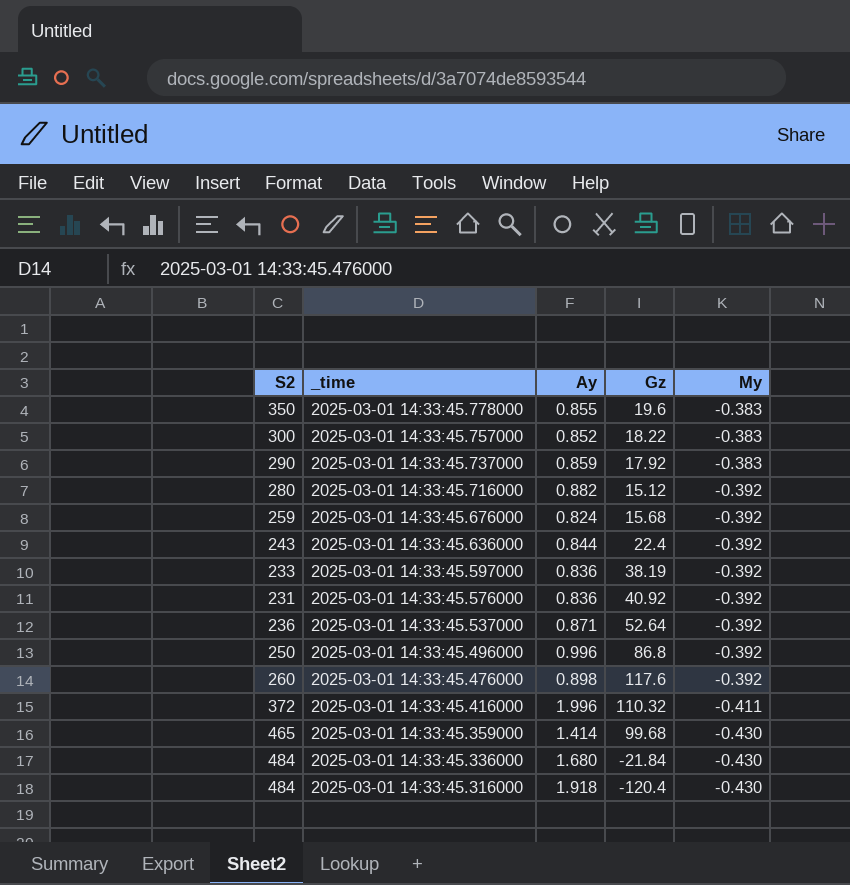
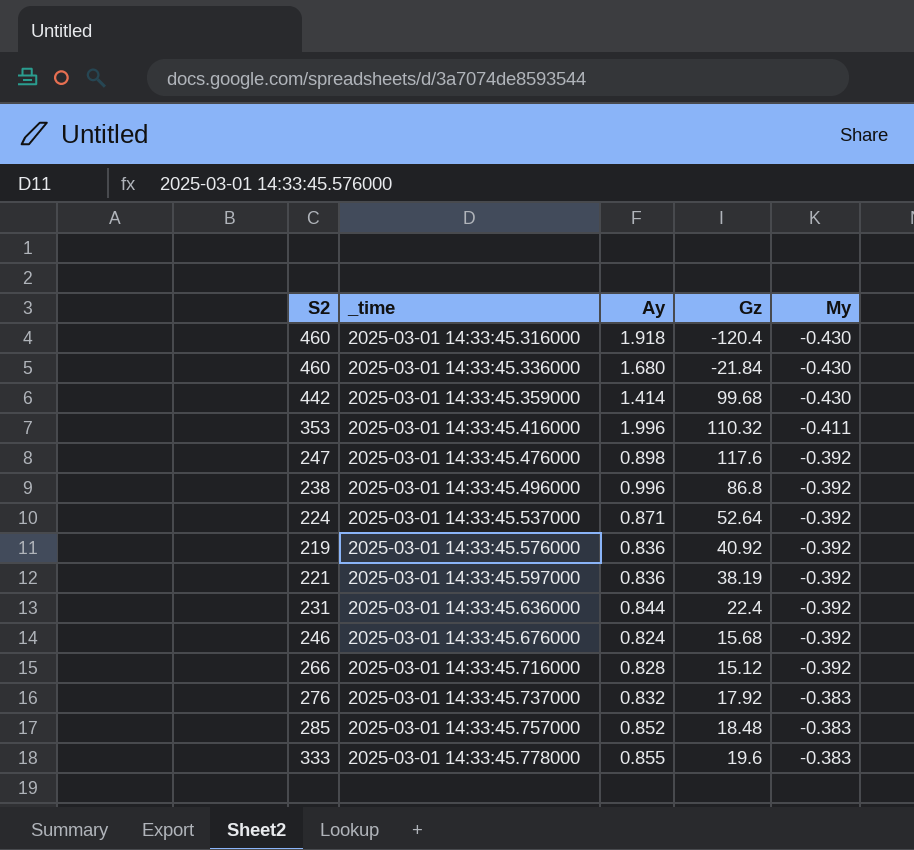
row order: _time descending -> _time ascending
2025-03-01 14:33:45.316000 | S2: 484 -> 460
2025-03-01 14:33:45.336000 | S2: 484 -> 460
2025-03-01 14:33:45.359000 | S2: 465 -> 442
2025-03-01 14:33:45.416000 | S2: 372 -> 353
2025-03-01 14:33:45.476000 | S2: 260 -> 247
2025-03-01 14:33:45.496000 | S2: 250 -> 238
2025-03-01 14:33:45.537000 | S2: 236 -> 224
2025-03-01 14:33:45.576000 | S2: 231 -> 219
2025-03-01 14:33:45.597000 | S2: 233 -> 221
2025-03-01 14:33:45.636000 | S2: 243 -> 231
2025-03-01 14:33:45.676000 | S2: 259 -> 246
2025-03-01 14:33:45.716000 | S2: 280 -> 266
2025-03-01 14:33:45.716000 | Ay: 0.882 -> 0.828
2025-03-01 14:33:45.737000 | S2: 290 -> 276
2025-03-01 14:33:45.737000 | Ay: 0.859 -> 0.832
2025-03-01 14:33:45.757000 | S2: 300 -> 285
2025-03-01 14:33:45.757000 | Gz: 18.22 -> 18.48
2025-03-01 14:33:45.778000 | S2: 350 -> 333

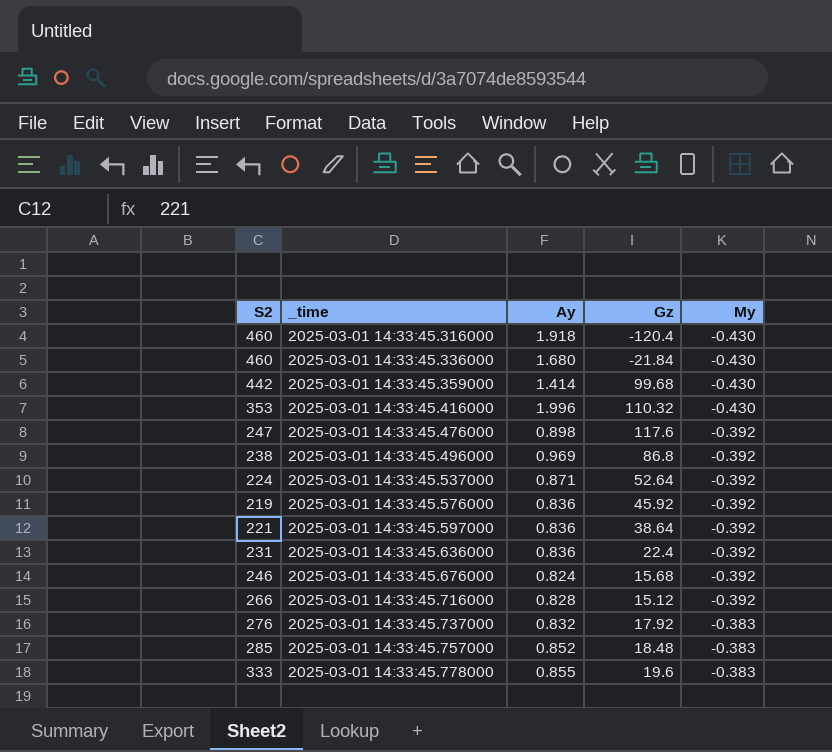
2025-03-01 14:33:45.416000 | My: -0.411 -> -0.430
2025-03-01 14:33:45.496000 | Ay: 0.996 -> 0.969
2025-03-01 14:33:45.576000 | Gz: 40.92 -> 45.92
2025-03-01 14:33:45.597000 | Gz: 38.19 -> 38.64
2025-03-01 14:33:45.636000 | Ay: 0.844 -> 0.836

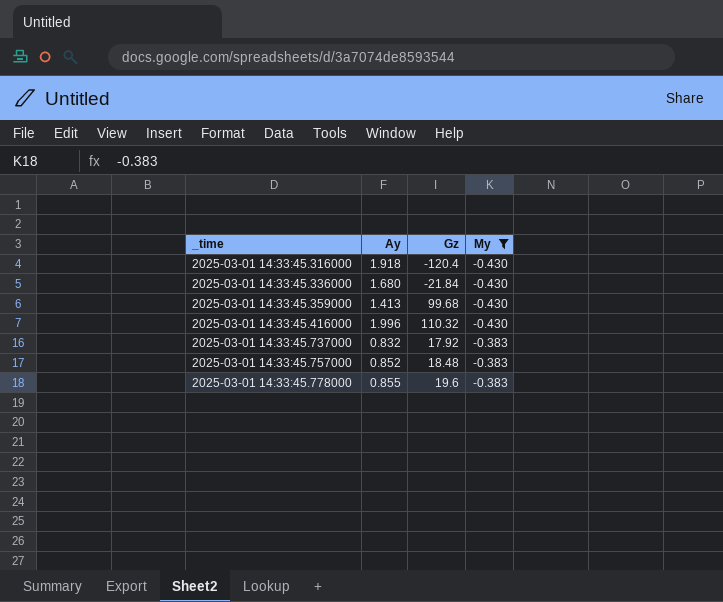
filter: none -> My != -0.392
column S2 | position: 1 -> none
2025-03-01 14:33:45.359000 | Ay: 1.414 -> 1.413

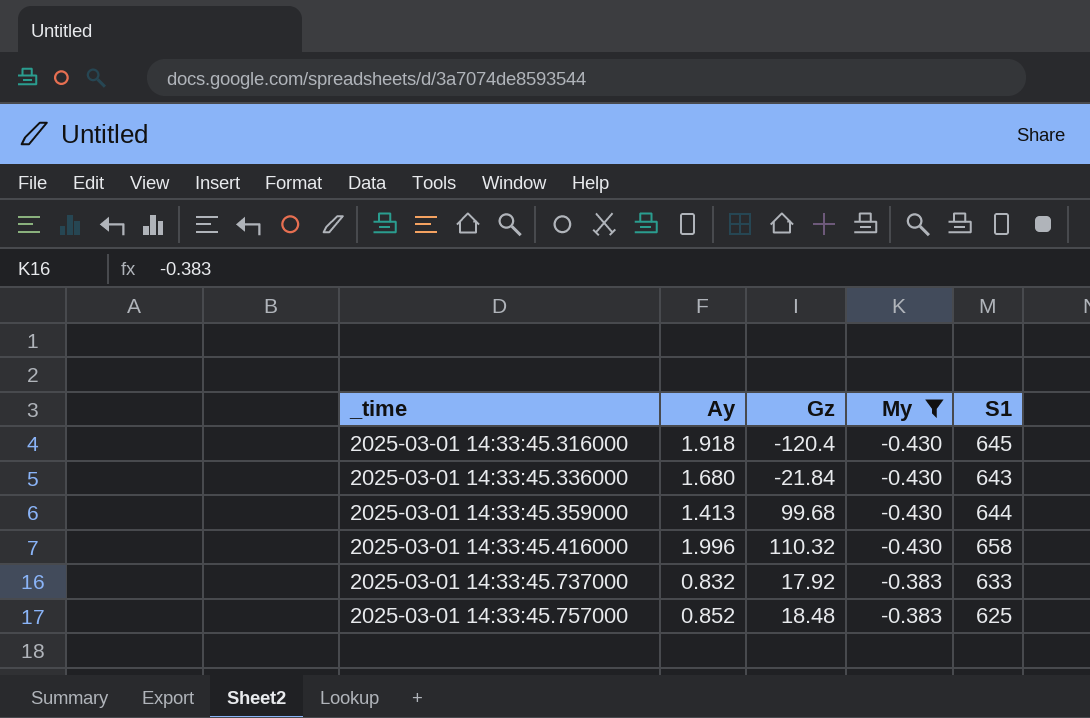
column S1 | position: none -> 5
row 2025-03-01 14:33:45.778000: 0.855 | 19.6 | -0.383 -> none

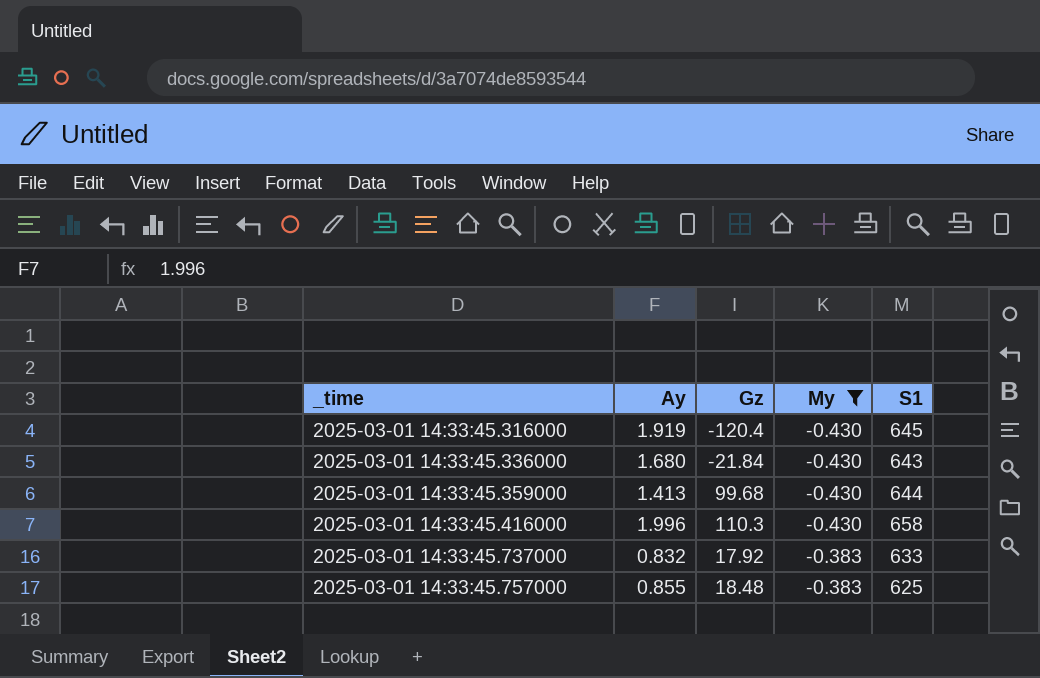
2025-03-01 14:33:45.316000 | Ay: 1.918 -> 1.919
2025-03-01 14:33:45.416000 | Gz: 110.32 -> 110.3
2025-03-01 14:33:45.757000 | Ay: 0.852 -> 0.855

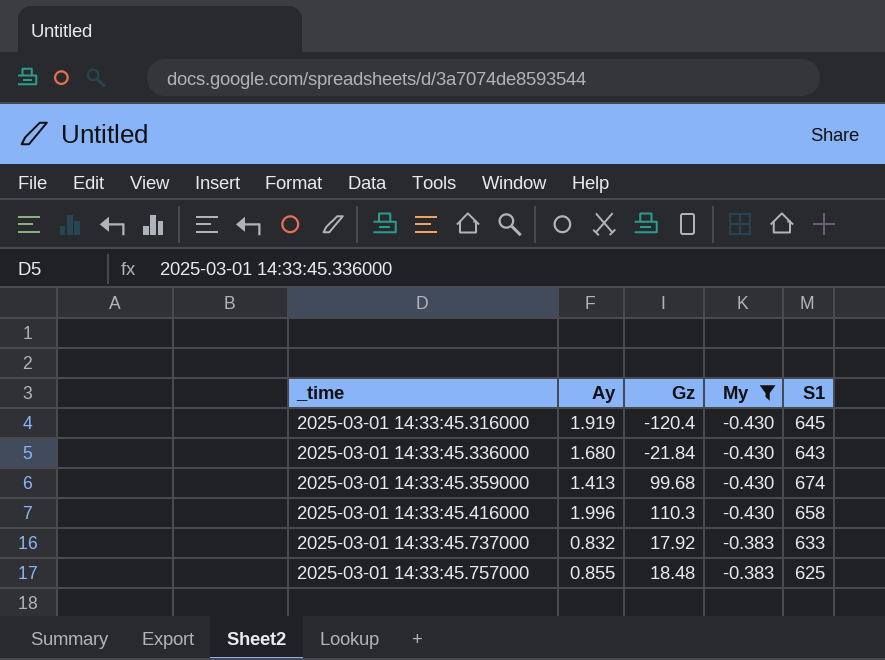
2025-03-01 14:33:45.359000 | S1: 644 -> 674

